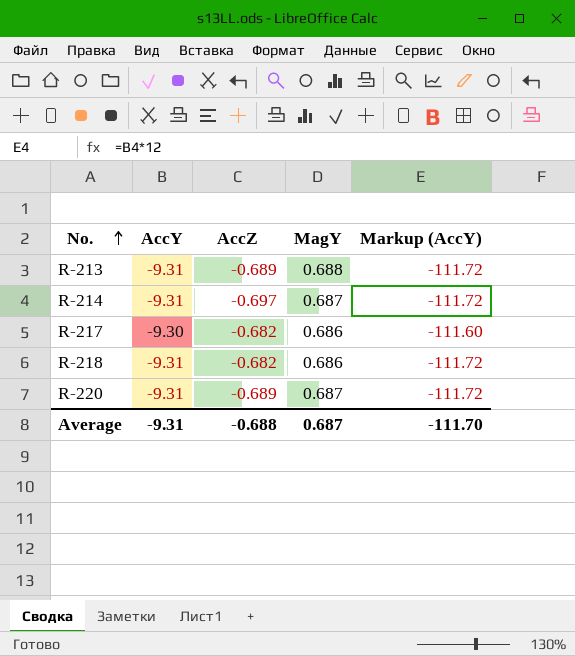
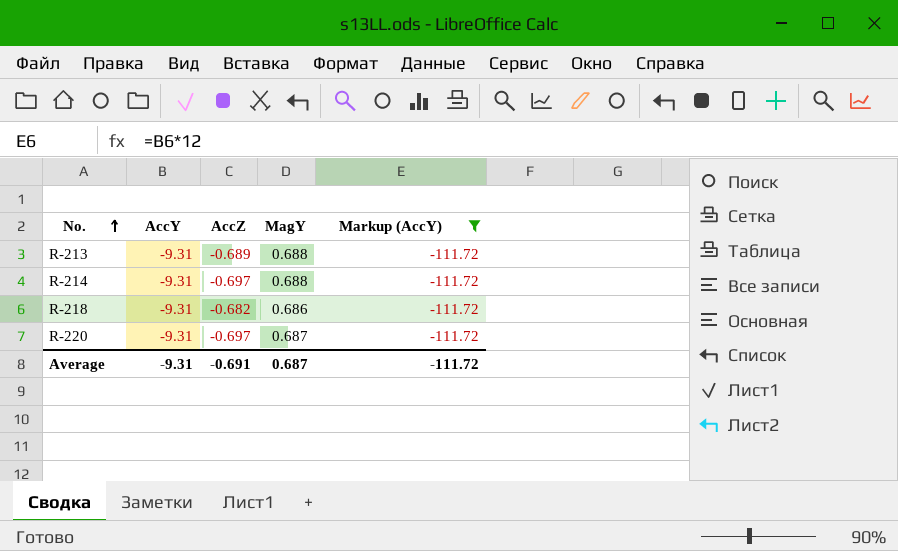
filter: none -> Markup (AccY) = -111.72
R-214 | MagY: 0.687 -> 0.688
R-220 | AccZ: -0.689 -> -0.697
Average | AccZ: -0.688 -> -0.691
Average | Markup (AccY): -111.70 -> -111.72

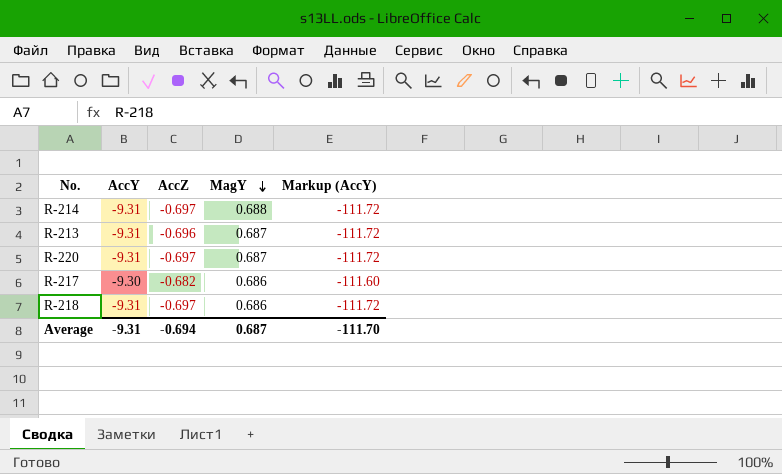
filter: Markup (AccY) = -111.72 -> none
row order: No. ascending -> MagY descending
R-213 | AccZ: -0.689 -> -0.696
R-213 | MagY: 0.688 -> 0.687
R-218 | AccZ: -0.682 -> -0.697
Average | AccZ: -0.691 -> -0.694
Average | Markup (AccY): -111.72 -> -111.70

